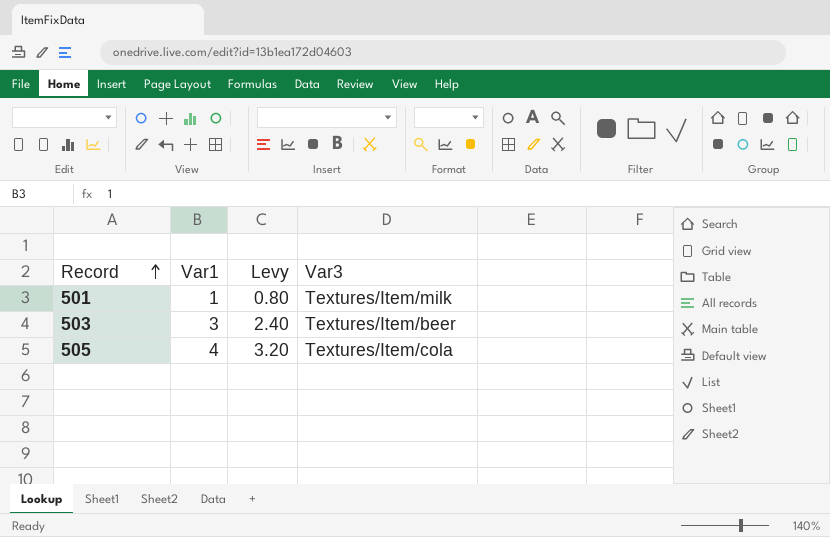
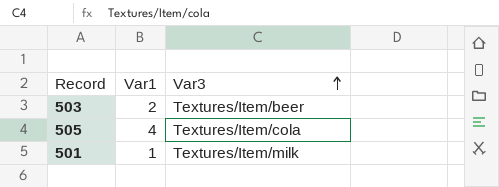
row order: Record ascending -> Var3 ascending
column Levy | formula: [Var1] * 0.8 -> none
503 | Var1: 3 -> 2

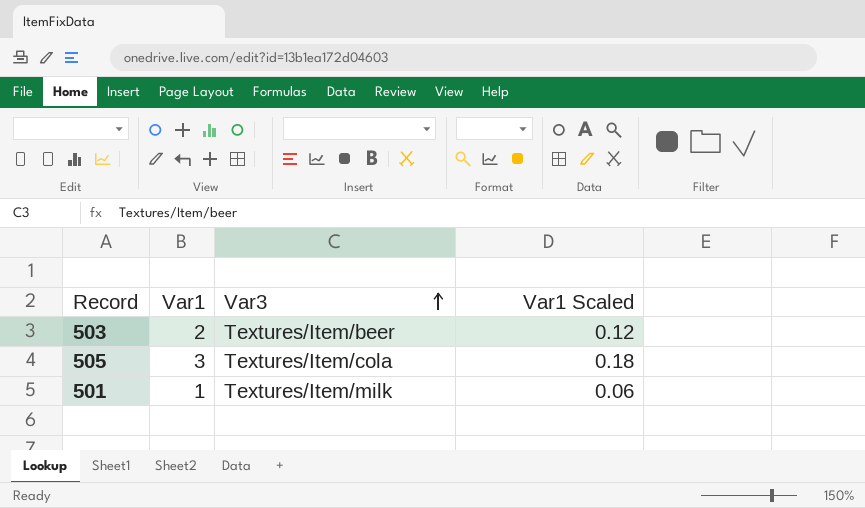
column Var1 Scaled | formula: none -> [Var1] * 0.06
505 | Var1: 4 -> 3

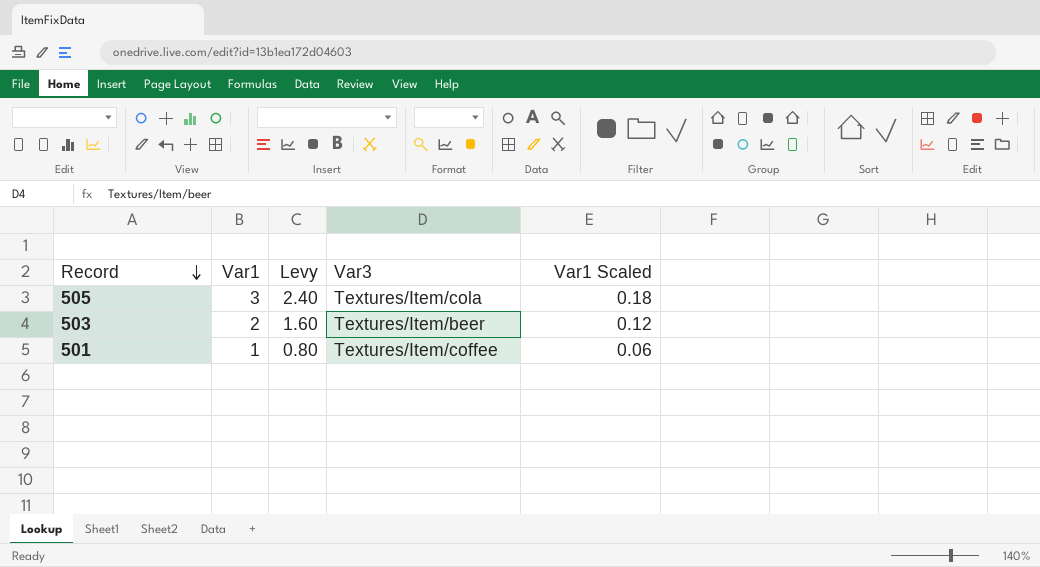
row order: Var3 ascending -> Record descending
column Levy | formula: none -> [Var1] * 0.8
501 | Var3: Textures/Item/milk -> Textures/Item/coffee

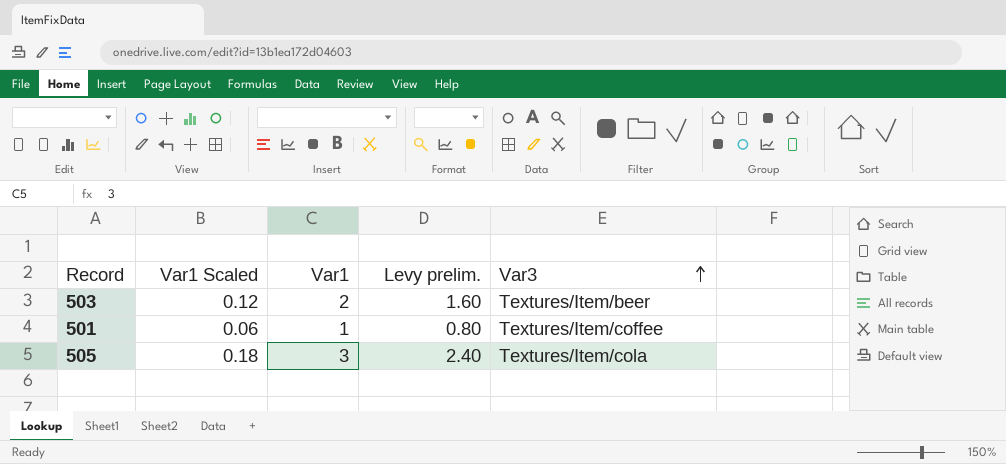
row order: Record descending -> Var3 ascending
column Var1 Scaled | position: 5 -> 2
column name: Levy -> Levy prelim.

